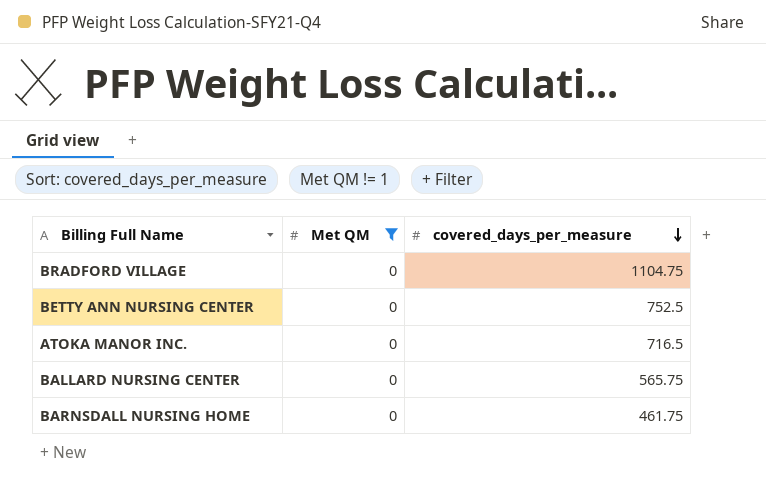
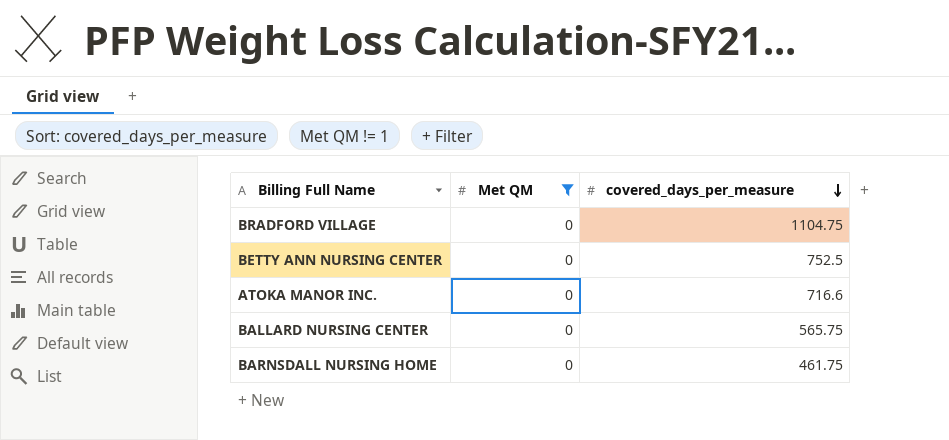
ATOKA MANOR INC. | covered_days_per_measure: 716.5 -> 716.6

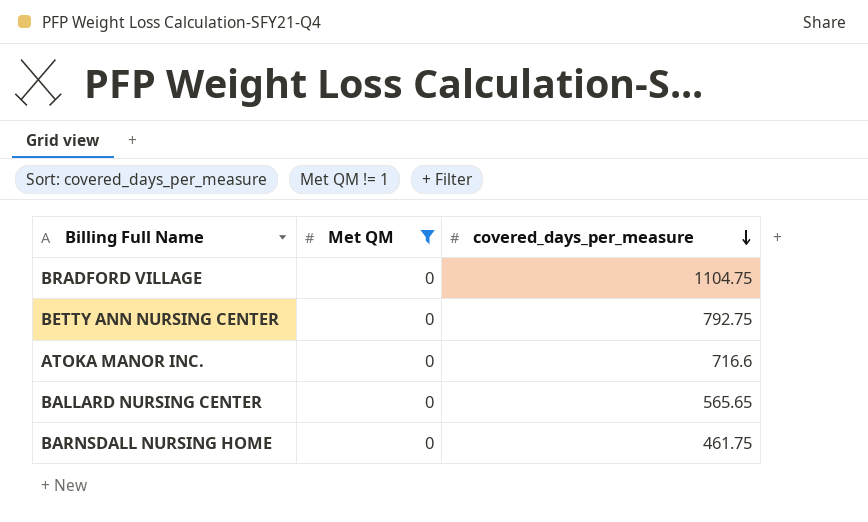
BETTY ANN NURSING CENTER | covered_days_per_measure: 752.5 -> 792.75
BALLARD NURSING CENTER | covered_days_per_measure: 565.75 -> 565.65

